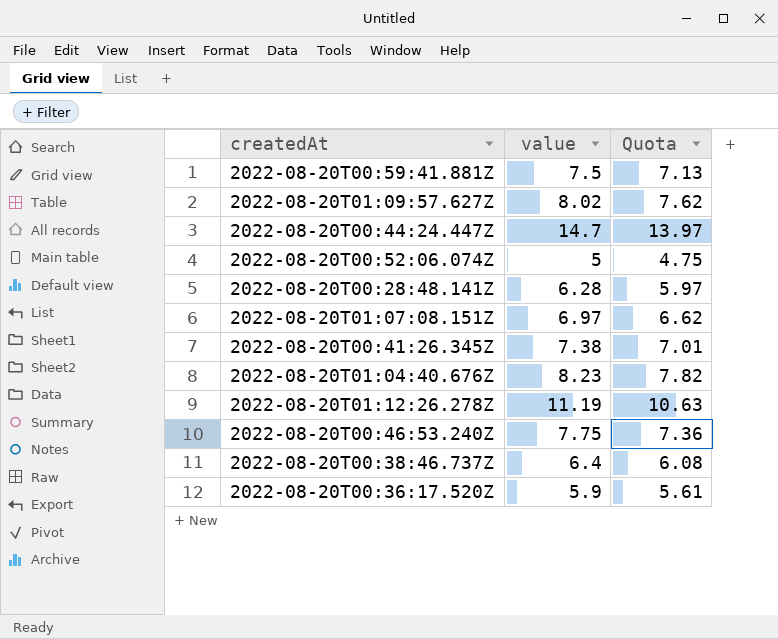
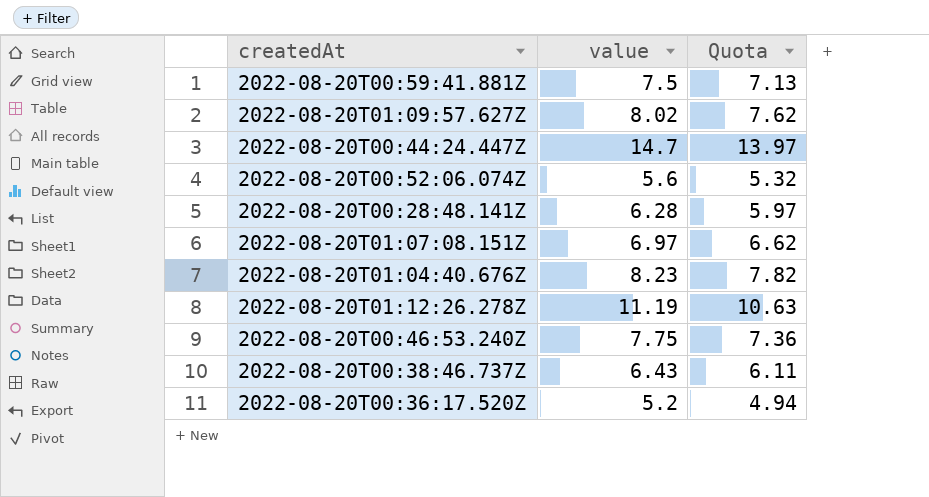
row 2022-08-20T00:41:26.345Z: 7.38 | 7.01 -> none
2022-08-20T00:52:06.074Z | value: 5 -> 5.6
2022-08-20T00:52:06.074Z | Quota: 4.75 -> 5.32
2022-08-20T00:38:46.737Z | value: 6.4 -> 6.43
2022-08-20T00:38:46.737Z | Quota: 6.08 -> 6.11
2022-08-20T00:36:17.520Z | value: 5.9 -> 5.2
2022-08-20T00:36:17.520Z | Quota: 5.61 -> 4.94

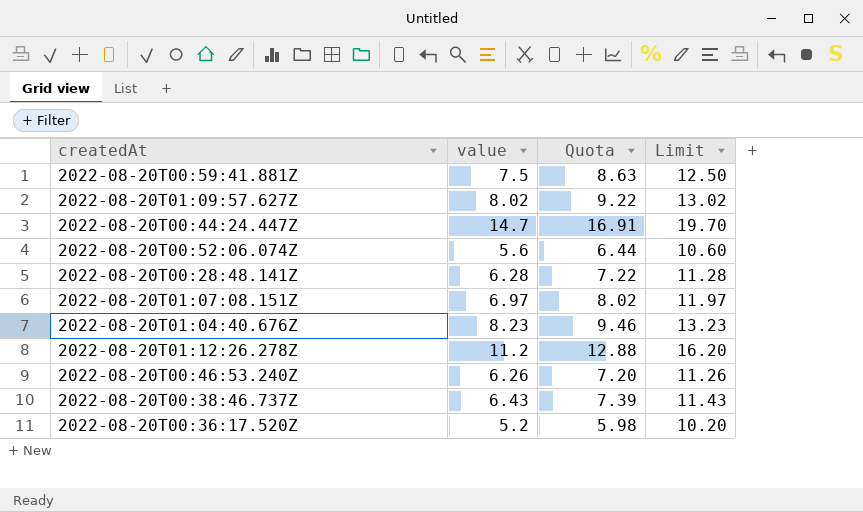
column Quota | formula: [value] * 0.95 -> [value] * 1.15
column Limit | formula: none -> [value] + 5
2022-08-20T01:12:26.278Z | value: 11.19 -> 11.2
2022-08-20T00:46:53.240Z | value: 7.75 -> 6.26

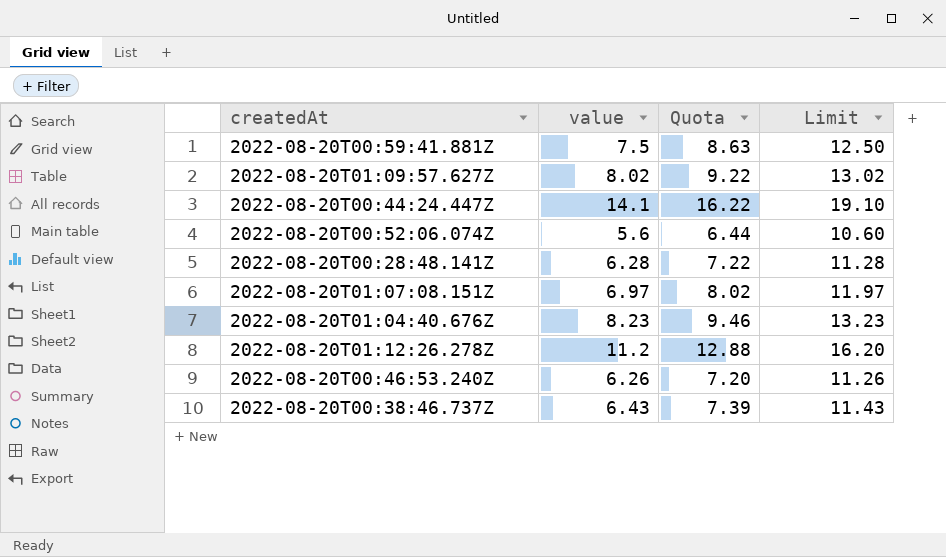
row 2022-08-20T00:36:17.520Z: 5.2 | 5.98 | 10.20 -> none
2022-08-20T00:44:24.447Z | value: 14.7 -> 14.1
2022-08-20T00:44:24.447Z | Quota: 16.91 -> 16.22
2022-08-20T00:44:24.447Z | Limit: 19.70 -> 19.10

